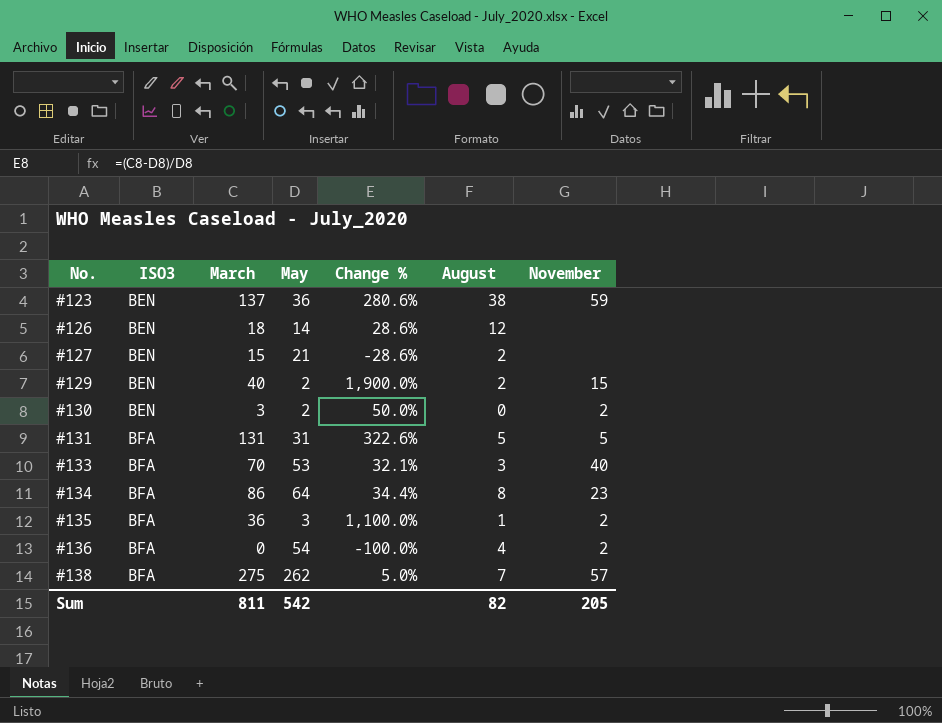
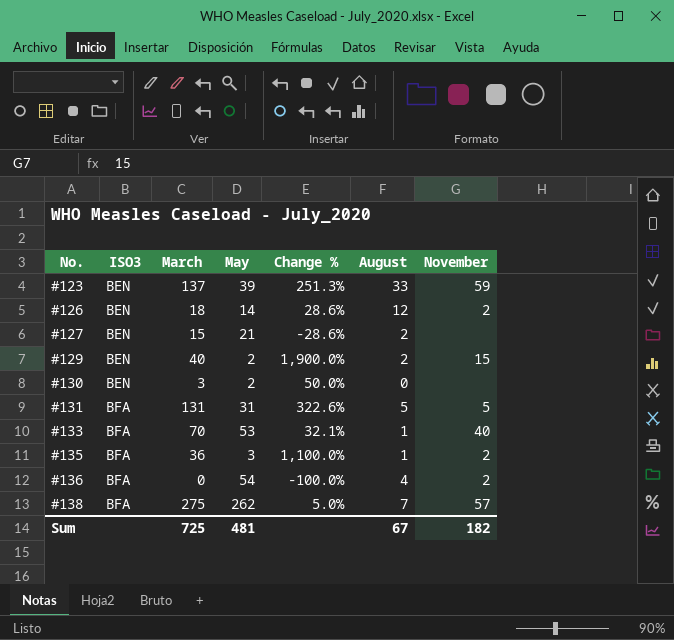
row #134: BFA | 86 | 64 | 34.4% | 8 | 23 -> none
#123 | May: 36 -> 39
#123 | Change %: 280.6% -> 251.3%
#123 | August: 38 -> 33
#126 | November: none -> 2
#130 | November: 2 -> none
#133 | August: 3 -> 1
Sum | March: 811 -> 725
Sum | May: 542 -> 481
Sum | August: 82 -> 67
Sum | November: 205 -> 182

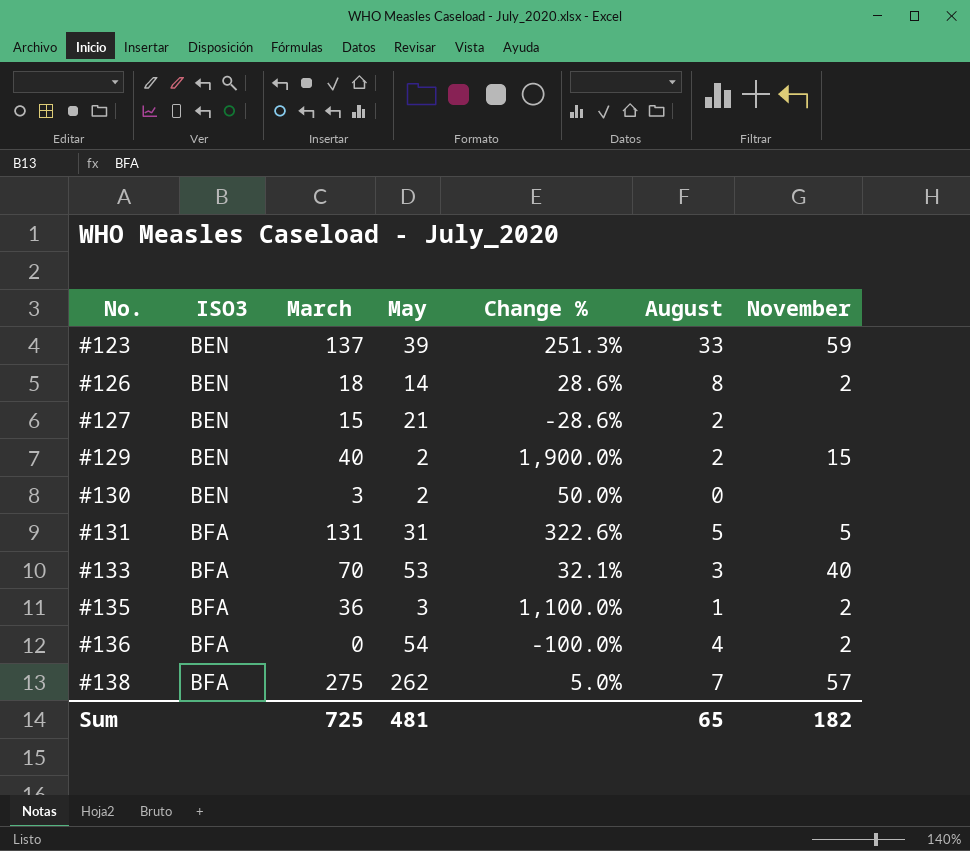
#126 | August: 12 -> 8
#133 | August: 1 -> 3
Sum | August: 67 -> 65

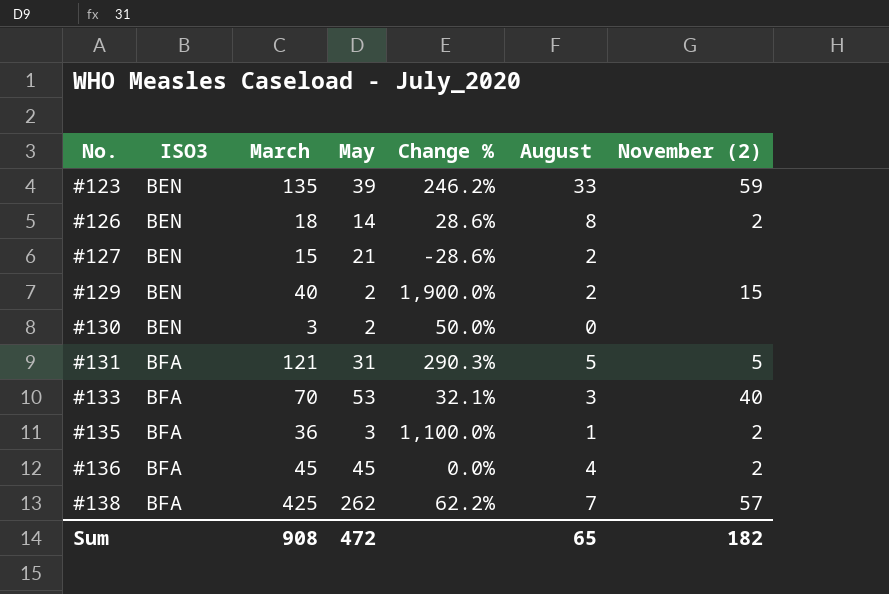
column name: November -> November (2)
#123 | March: 137 -> 135
#123 | Change %: 251.3% -> 246.2%
#131 | March: 131 -> 121
#131 | Change %: 322.6% -> 290.3%
#136 | March: 0 -> 45
#136 | May: 54 -> 45
#136 | Change %: -100.0% -> 0.0%
#138 | March: 275 -> 425
#138 | Change %: 5.0% -> 62.2%
Sum | March: 725 -> 908
Sum | May: 481 -> 472

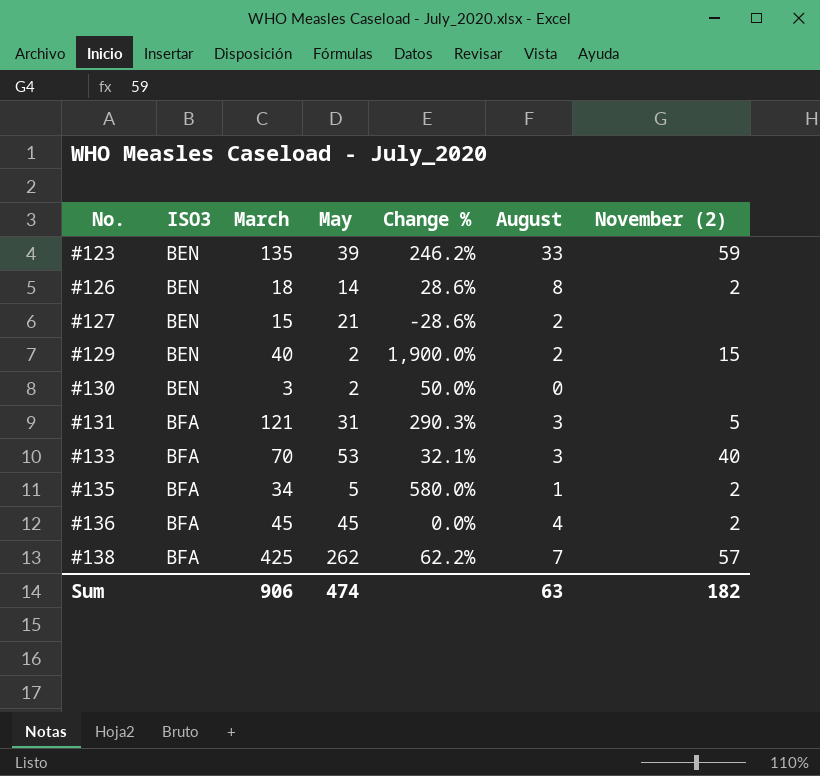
#131 | August: 5 -> 3
#135 | March: 36 -> 34
#135 | May: 3 -> 5
#135 | Change %: 1,100.0% -> 580.0%
Sum | March: 908 -> 906
Sum | May: 472 -> 474
Sum | August: 65 -> 63

